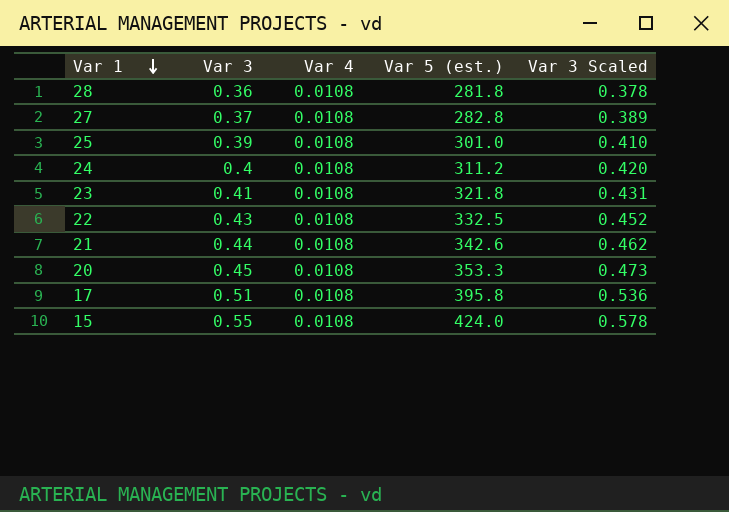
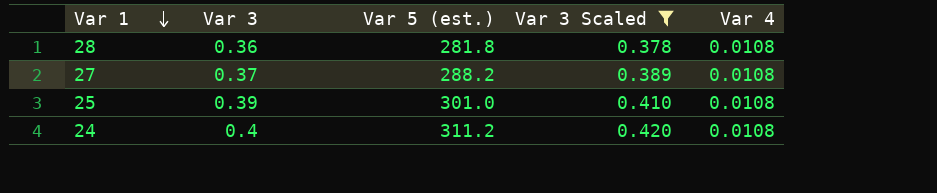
filter: none -> Var 3 Scaled <= 0.420
column Var 4 | position: 3 -> 5
27 | Var 5 (est.): 282.8 -> 288.2

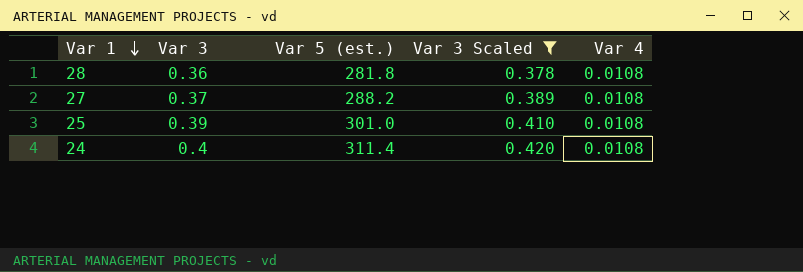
24 | Var 5 (est.): 311.2 -> 311.4

